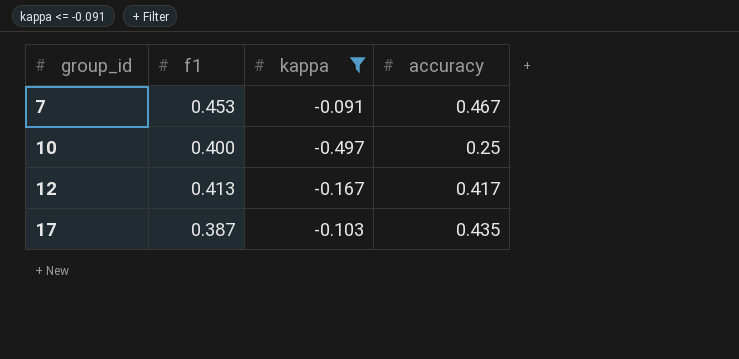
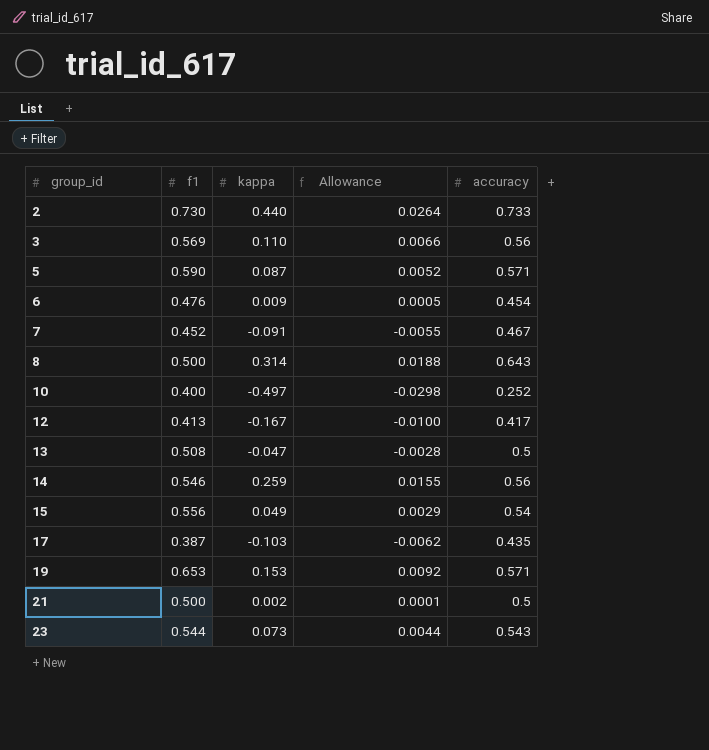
filter: kappa <= -0.091 -> none
column Allowance | formula: none -> [kappa] * 0.06
7 | f1: 0.453 -> 0.452
10 | accuracy: 0.25 -> 0.252

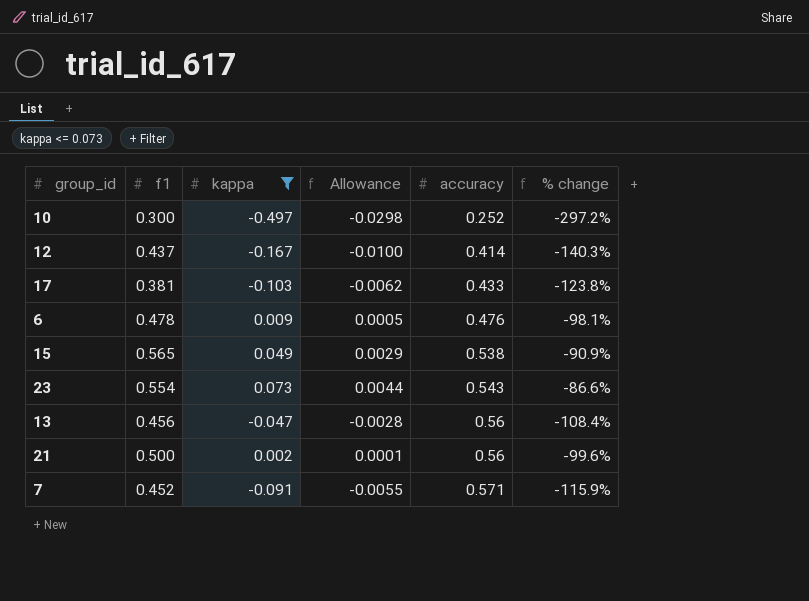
filter: none -> kappa <= 0.073
row order: group_id ascending -> accuracy ascending
column % change | formula: none -> ([kappa] - [accuracy]) / [accuracy]
10 | f1: 0.400 -> 0.300
12 | f1: 0.413 -> 0.437
12 | accuracy: 0.417 -> 0.414
17 | f1: 0.387 -> 0.381
17 | accuracy: 0.435 -> 0.433
6 | f1: 0.476 -> 0.478
6 | accuracy: 0.454 -> 0.476
15 | f1: 0.556 -> 0.565
15 | accuracy: 0.54 -> 0.538
23 | f1: 0.544 -> 0.554
13 | f1: 0.508 -> 0.456
13 | accuracy: 0.5 -> 0.56
21 | accuracy: 0.5 -> 0.56
7 | accuracy: 0.467 -> 0.571

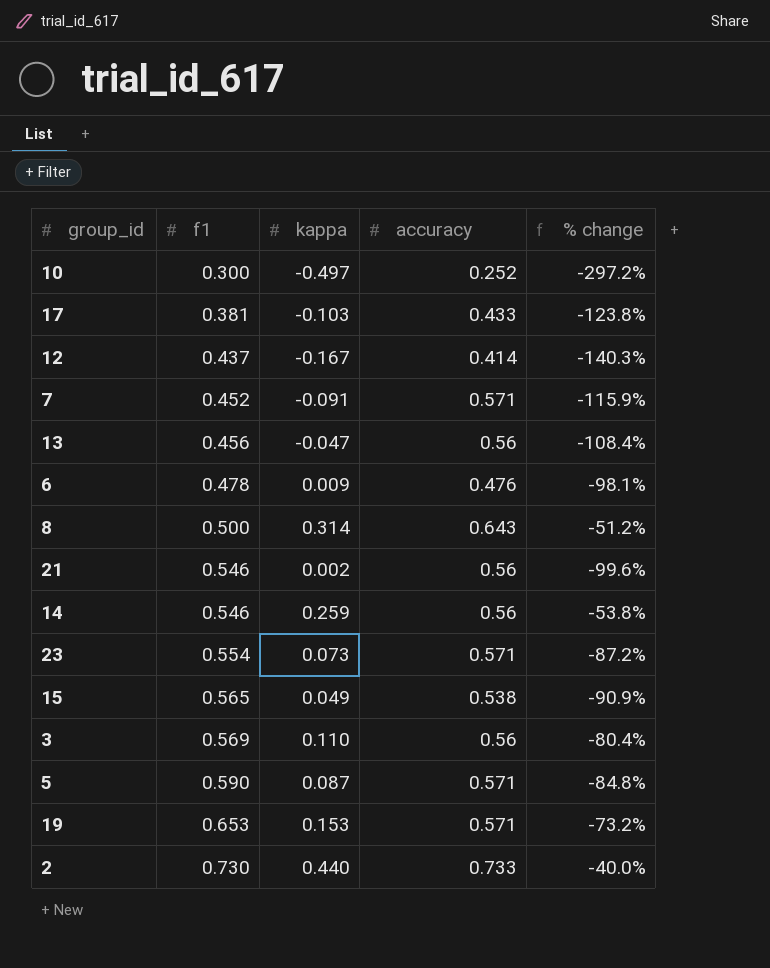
filter: kappa <= 0.073 -> none
row order: accuracy ascending -> f1 ascending
column Allowance | formula: [kappa] * 0.06 -> none
21 | f1: 0.500 -> 0.546
23 | accuracy: 0.543 -> 0.571
23 | % change: -86.6% -> -87.2%

